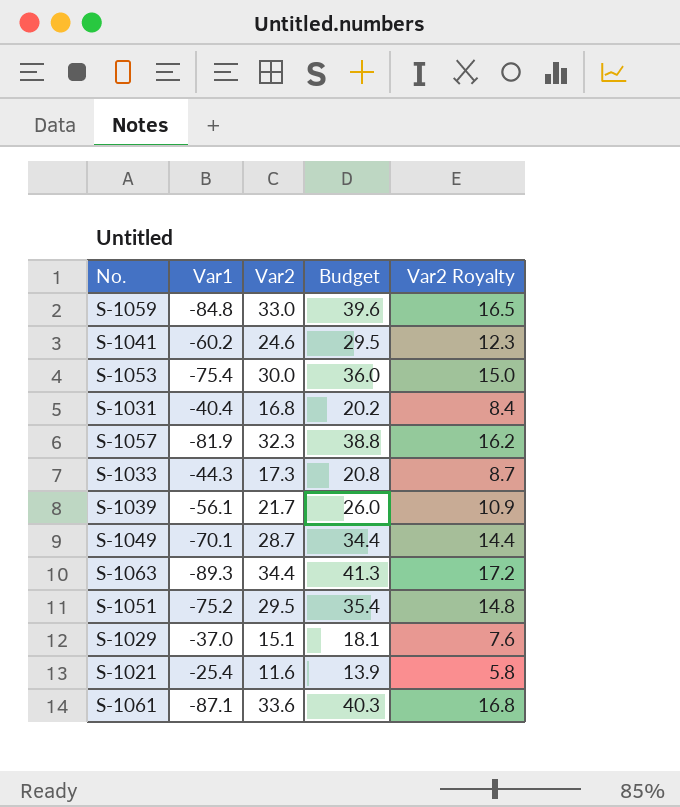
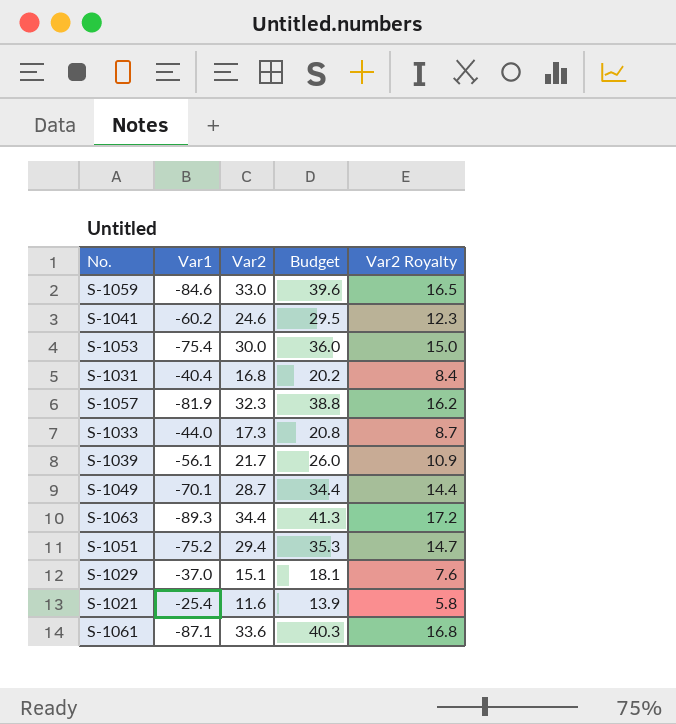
S-1059 | Var1: -84.8 -> -84.6
S-1033 | Var1: -44.3 -> -44.0
S-1051 | Var2: 29.5 -> 29.4
S-1051 | Budget: 35.4 -> 35.3
S-1051 | Var2 Royalty: 14.8 -> 14.7

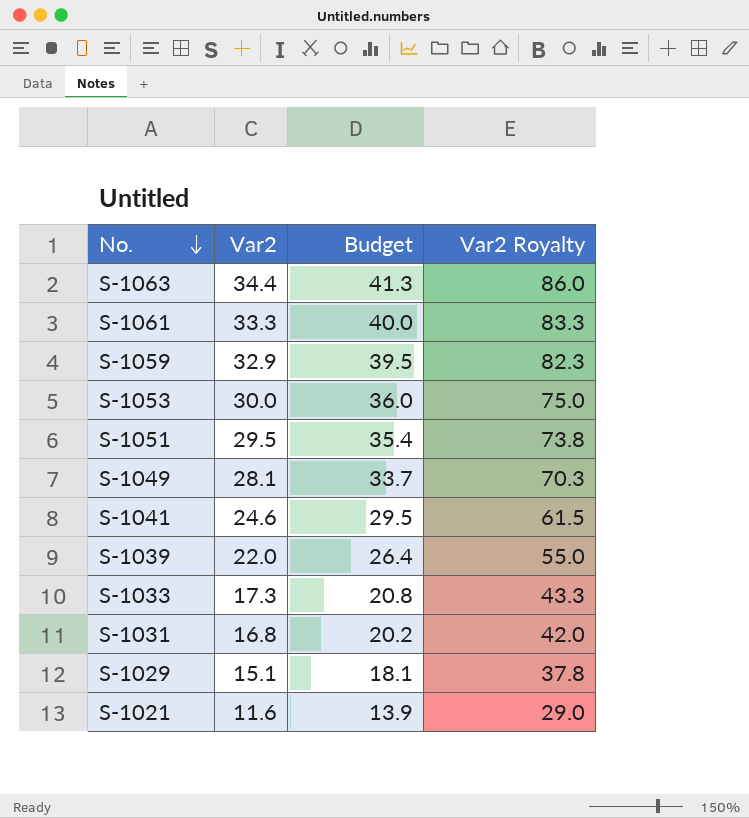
row order: none -> No. descending
column Var1 | position: 2 -> none
column Var2 Royalty | formula: [Var2] * 0.5 -> [Var2] * 2.5
row S-1057: -81.9 | 32.3 | 38.8 | 16.2 -> none
S-1061 | Var2: 33.6 -> 33.3
S-1061 | Budget: 40.3 -> 40.0
S-1059 | Var2: 33.0 -> 32.9
S-1059 | Budget: 39.6 -> 39.5
S-1051 | Var2: 29.4 -> 29.5
S-1051 | Budget: 35.3 -> 35.4
S-1049 | Var2: 28.7 -> 28.1
S-1049 | Budget: 34.4 -> 33.7
S-1039 | Var2: 21.7 -> 22.0
S-1039 | Budget: 26.0 -> 26.4

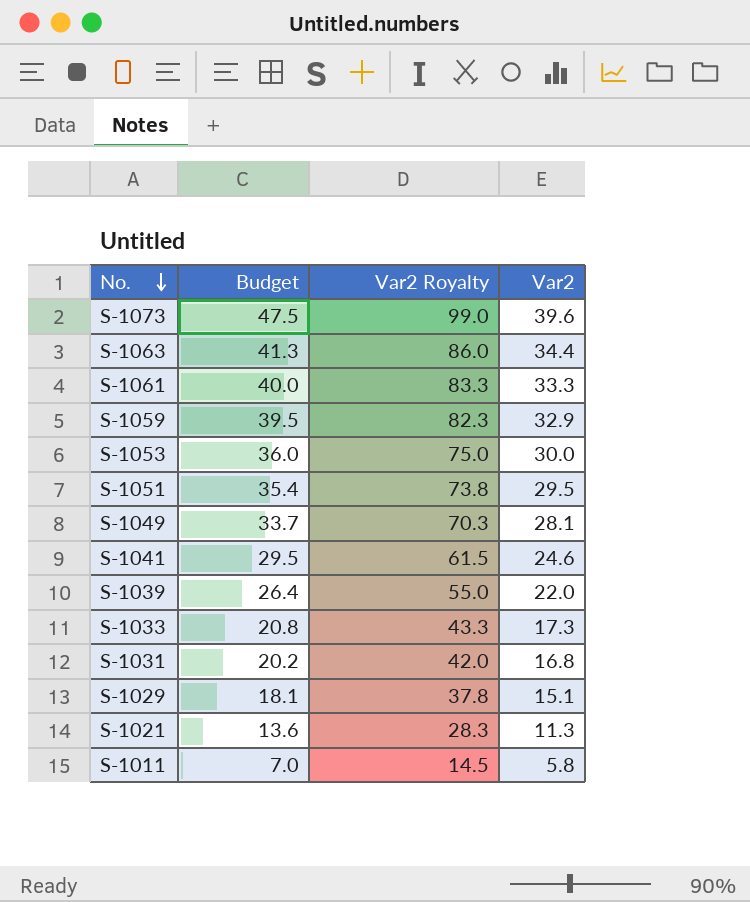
column Var2 | position: 2 -> 4
row S-1073: none -> 47.5 | 99.0 | 39.6
S-1021 | Budget: 13.9 -> 13.6
S-1021 | Var2 Royalty: 29.0 -> 28.3
S-1021 | Var2: 11.6 -> 11.3
row S-1011: none -> 7.0 | 14.5 | 5.8

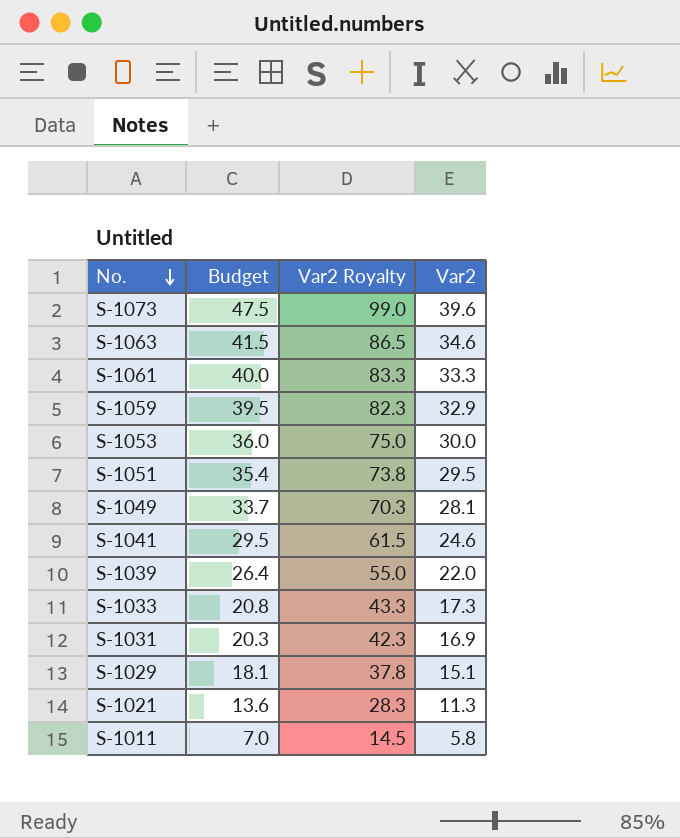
S-1063 | Budget: 41.3 -> 41.5
S-1063 | Var2 Royalty: 86.0 -> 86.5
S-1063 | Var2: 34.4 -> 34.6
S-1031 | Budget: 20.2 -> 20.3
S-1031 | Var2 Royalty: 42.0 -> 42.3
S-1031 | Var2: 16.8 -> 16.9

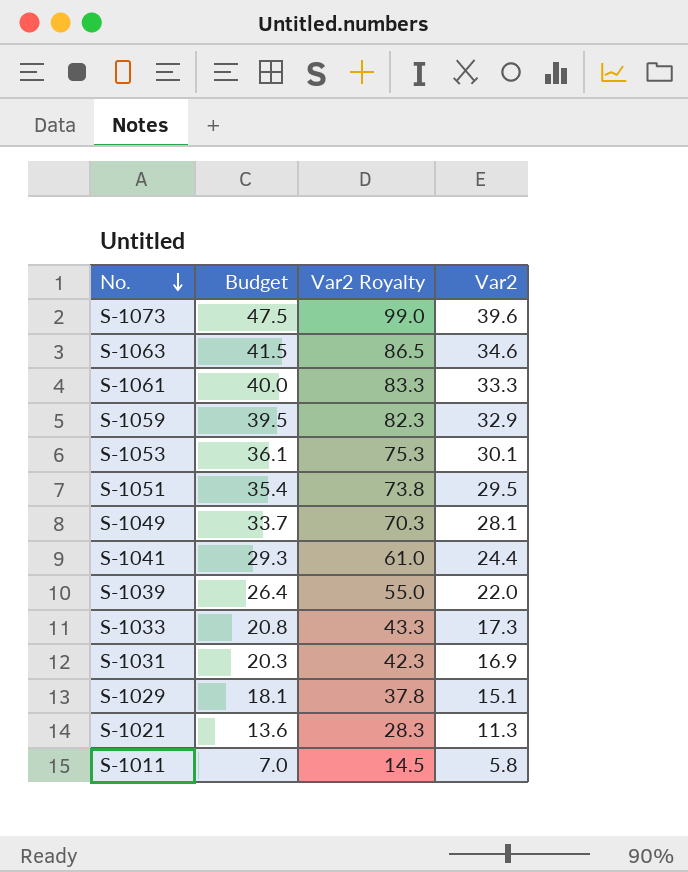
S-1053 | Budget: 36.0 -> 36.1
S-1053 | Var2 Royalty: 75.0 -> 75.3
S-1053 | Var2: 30.0 -> 30.1
S-1041 | Budget: 29.5 -> 29.3
S-1041 | Var2 Royalty: 61.5 -> 61.0
S-1041 | Var2: 24.6 -> 24.4

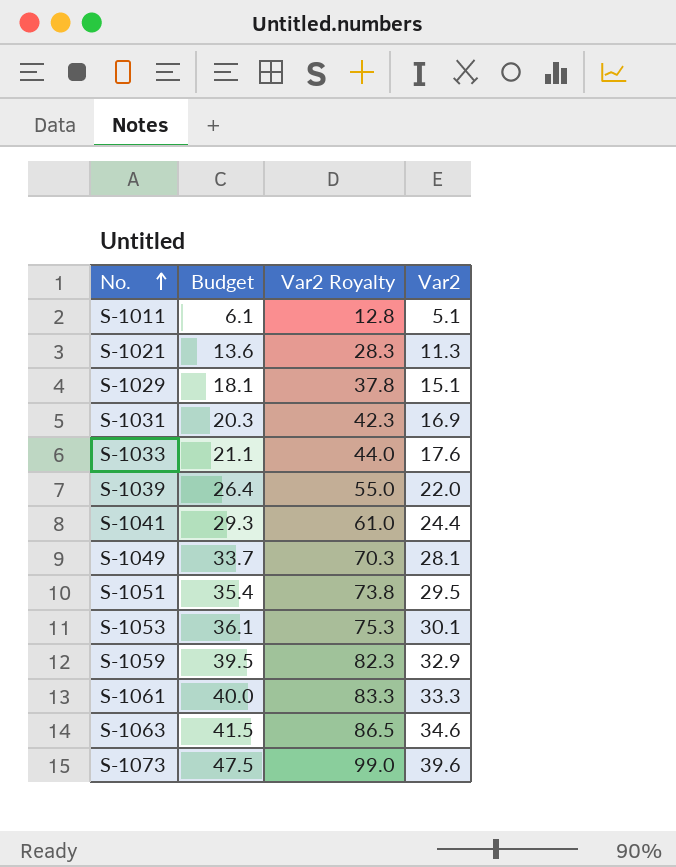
row order: No. descending -> No. ascending
S-1011 | Budget: 7.0 -> 6.1
S-1011 | Var2 Royalty: 14.5 -> 12.8
S-1011 | Var2: 5.8 -> 5.1
S-1033 | Budget: 20.8 -> 21.1
S-1033 | Var2 Royalty: 43.3 -> 44.0
S-1033 | Var2: 17.3 -> 17.6

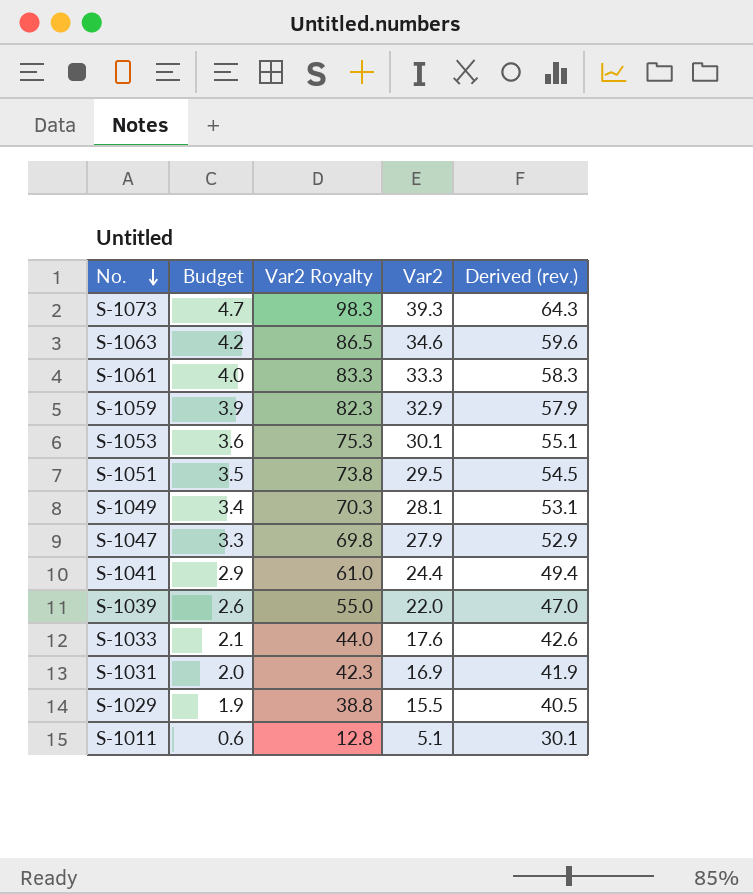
row order: No. ascending -> No. descending
column Budget | formula: [Var2] * 1.2 -> [Var2] * 0.12
column Derived (rev.) | formula: none -> [Var2] + 25
row S-1021: 13.6 | 28.3 | 11.3 -> none
S-1073 | Var2 Royalty: 99.0 -> 98.3
S-1073 | Var2: 39.6 -> 39.3
row S-1047: none -> 3.3 | 69.8 | 27.9 | 52.9
S-1029 | Var2 Royalty: 37.8 -> 38.8
S-1029 | Var2: 15.1 -> 15.5

